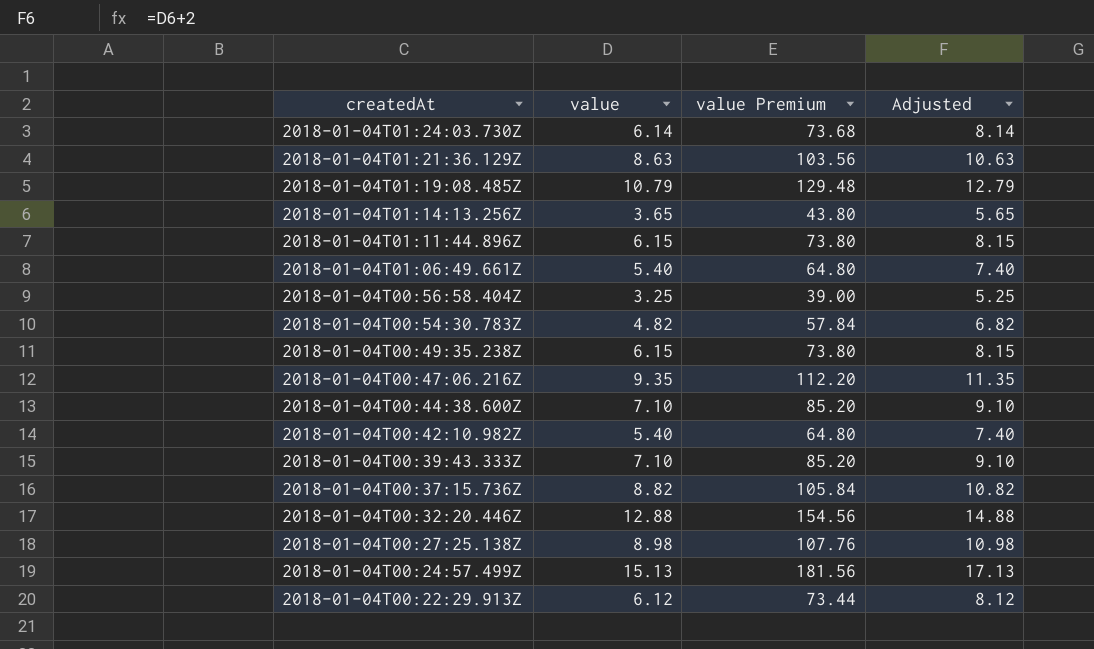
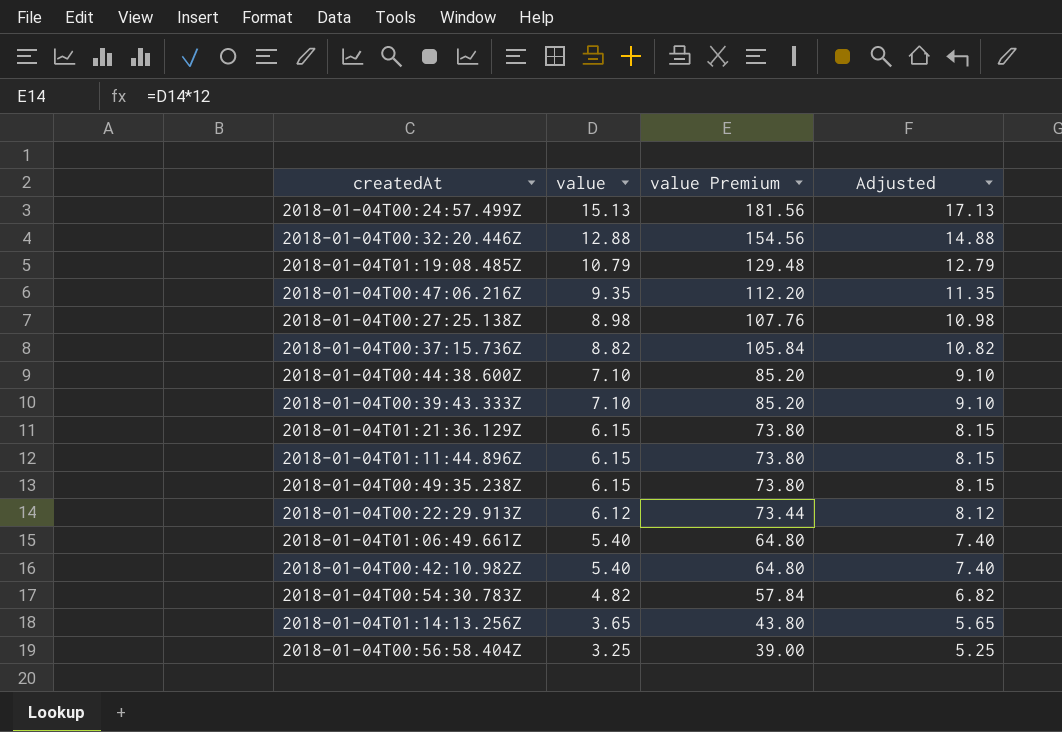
row order: createdAt descending -> value descending
row 2018-01-04T01:24:03.730Z: 6.14 | 73.68 | 8.14 -> none
2018-01-04T01:21:36.129Z | value: 8.63 -> 6.15
2018-01-04T01:21:36.129Z | value Premium: 103.56 -> 73.80
2018-01-04T01:21:36.129Z | Adjusted: 10.63 -> 8.15

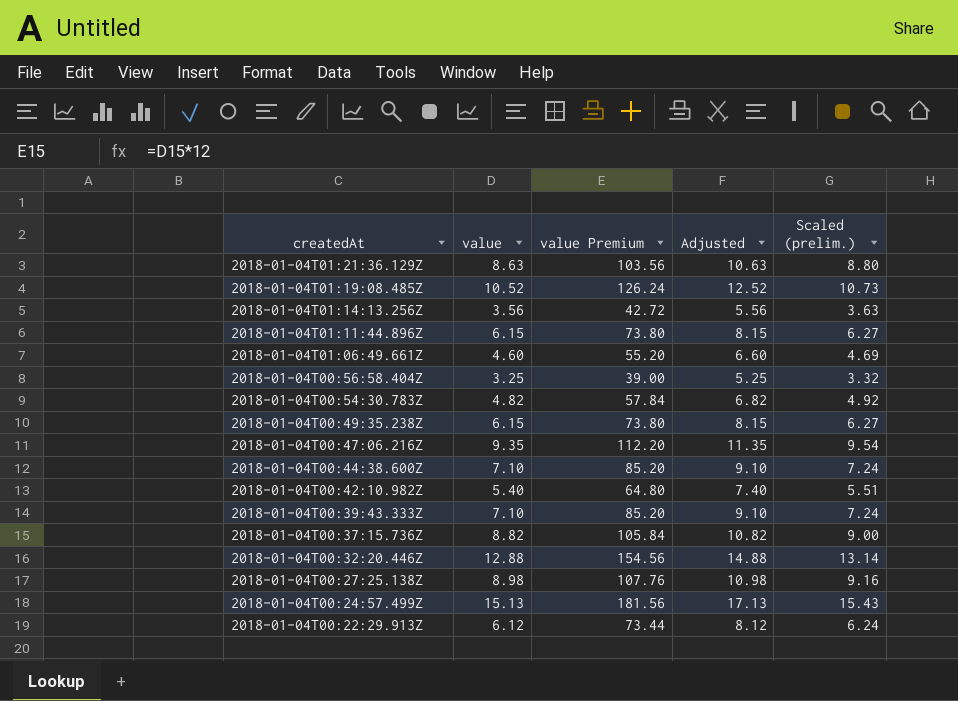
row order: value descending -> createdAt descending
column Scaled (prelim.) | formula: none -> [value] * 1.02
2018-01-04T01:21:36.129Z | value: 6.15 -> 8.63
2018-01-04T01:21:36.129Z | value Premium: 73.80 -> 103.56
2018-01-04T01:21:36.129Z | Adjusted: 8.15 -> 10.63
2018-01-04T01:19:08.485Z | value: 10.79 -> 10.52
2018-01-04T01:19:08.485Z | value Premium: 129.48 -> 126.24
2018-01-04T01:19:08.485Z | Adjusted: 12.79 -> 12.52
2018-01-04T01:14:13.256Z | value: 3.65 -> 3.56
2018-01-04T01:14:13.256Z | value Premium: 43.80 -> 42.72
2018-01-04T01:14:13.256Z | Adjusted: 5.65 -> 5.56
2018-01-04T01:06:49.661Z | value: 5.40 -> 4.60
2018-01-04T01:06:49.661Z | value Premium: 64.80 -> 55.20
2018-01-04T01:06:49.661Z | Adjusted: 7.40 -> 6.60

